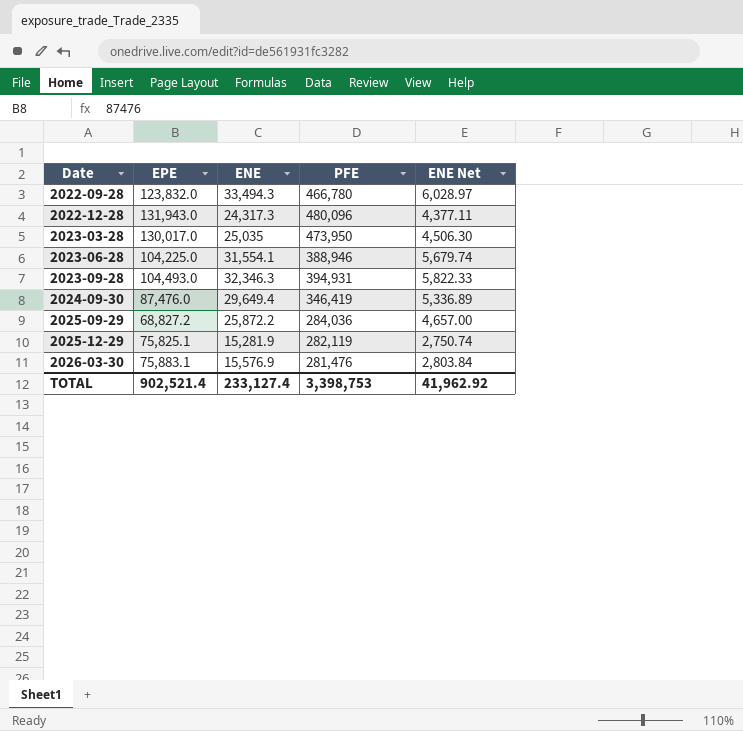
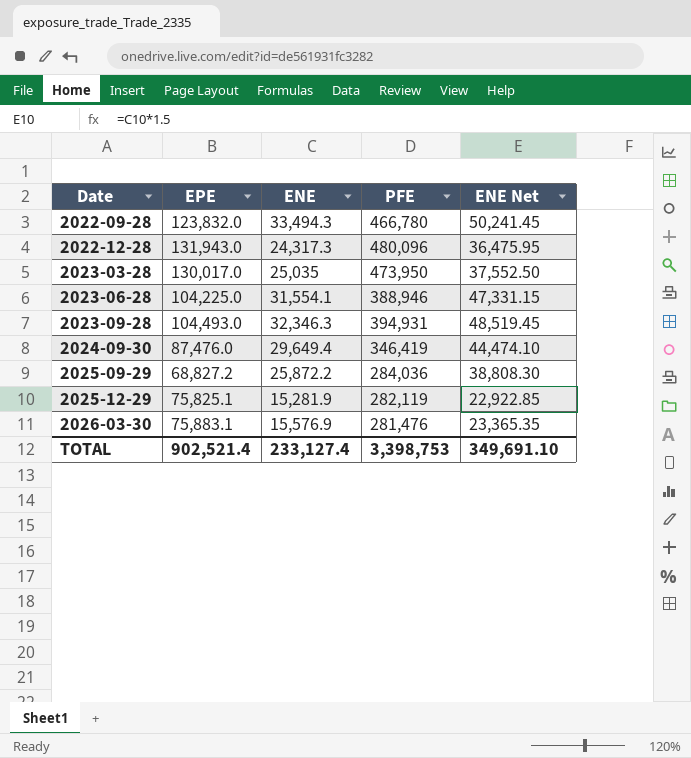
column ENE Net | formula: [ENE] * 0.18 -> [ENE] * 1.5
TOTAL | ENE Net: 41,962.92 -> 349,691.10

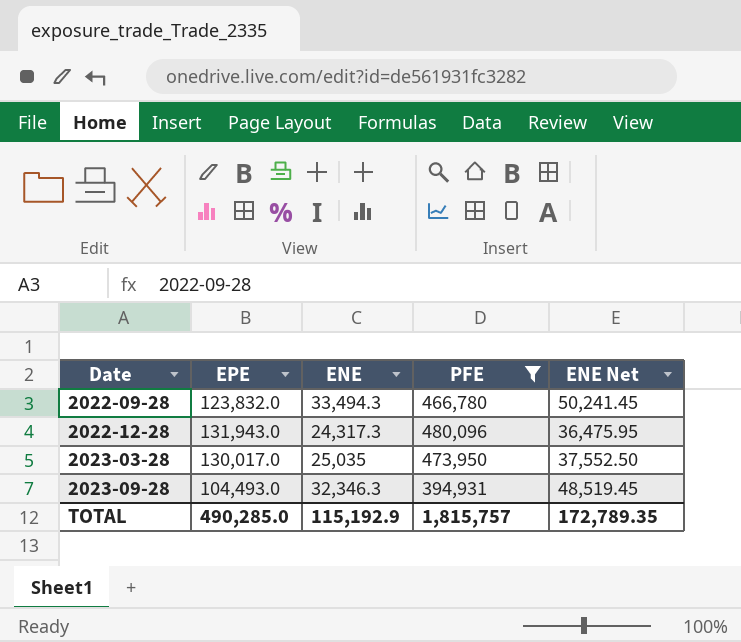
filter: none -> PFE >= 394,931
TOTAL | EPE: 902,521.4 -> 490,285.0
TOTAL | ENE: 233,127.4 -> 115,192.9
TOTAL | PFE: 3,398,753 -> 1,815,757
TOTAL | ENE Net: 349,691.10 -> 172,789.35

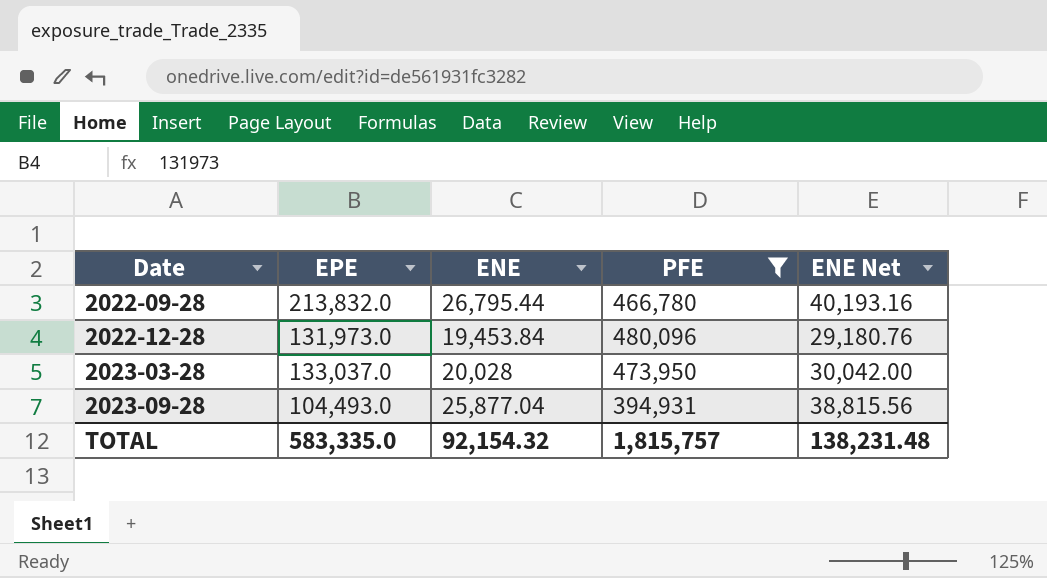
2022-09-28 | EPE: 123,832.0 -> 213,832.0
2022-09-28 | ENE: 33,494.3 -> 26,795.44
2022-09-28 | ENE Net: 50,241.45 -> 40,193.16
2022-12-28 | EPE: 131,943.0 -> 131,973.0
2022-12-28 | ENE: 24,317.3 -> 19,453.84
2022-12-28 | ENE Net: 36,475.95 -> 29,180.76
2023-03-28 | EPE: 130,017.0 -> 133,037.0
2023-03-28 | ENE: 25,035 -> 20,028
2023-03-28 | ENE Net: 37,552.50 -> 30,042.00
2023-09-28 | ENE: 32,346.3 -> 25,877.04
2023-09-28 | ENE Net: 48,519.45 -> 38,815.56
TOTAL | EPE: 490,285.0 -> 583,335.0
TOTAL | ENE: 115,192.9 -> 92,154.32
TOTAL | ENE Net: 172,789.35 -> 138,231.48

